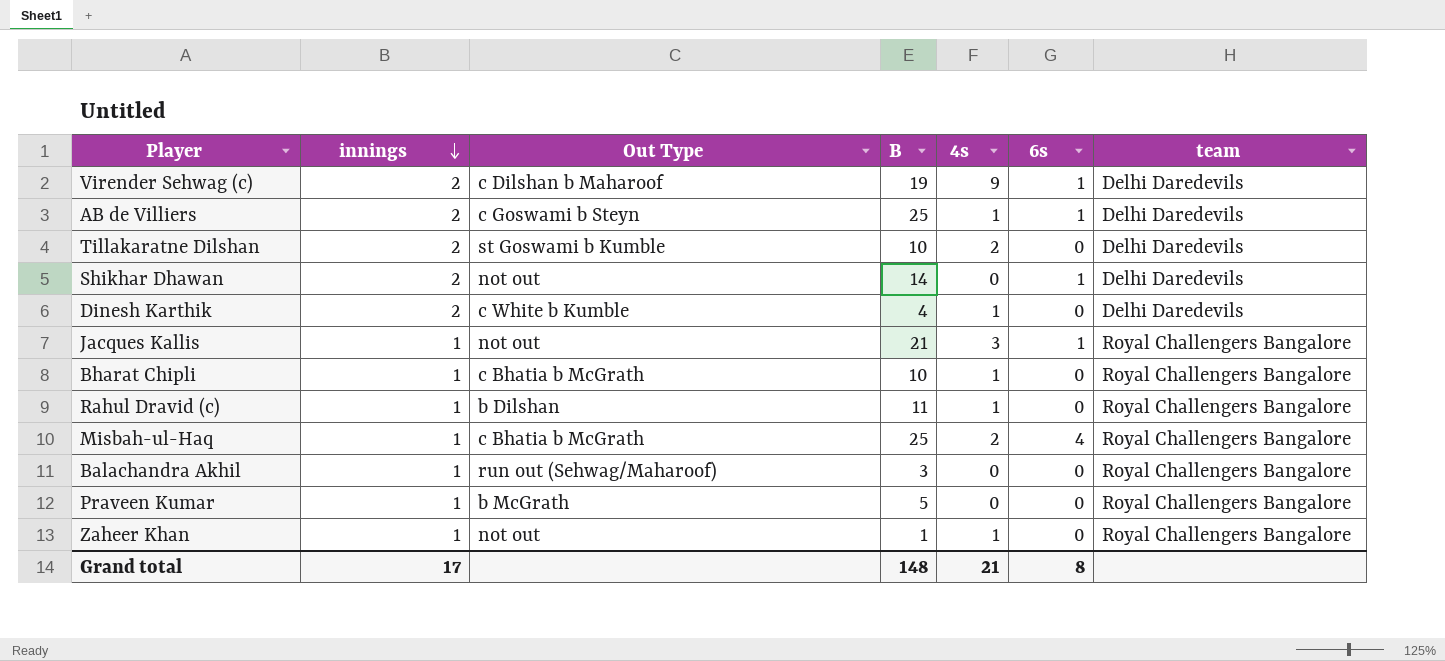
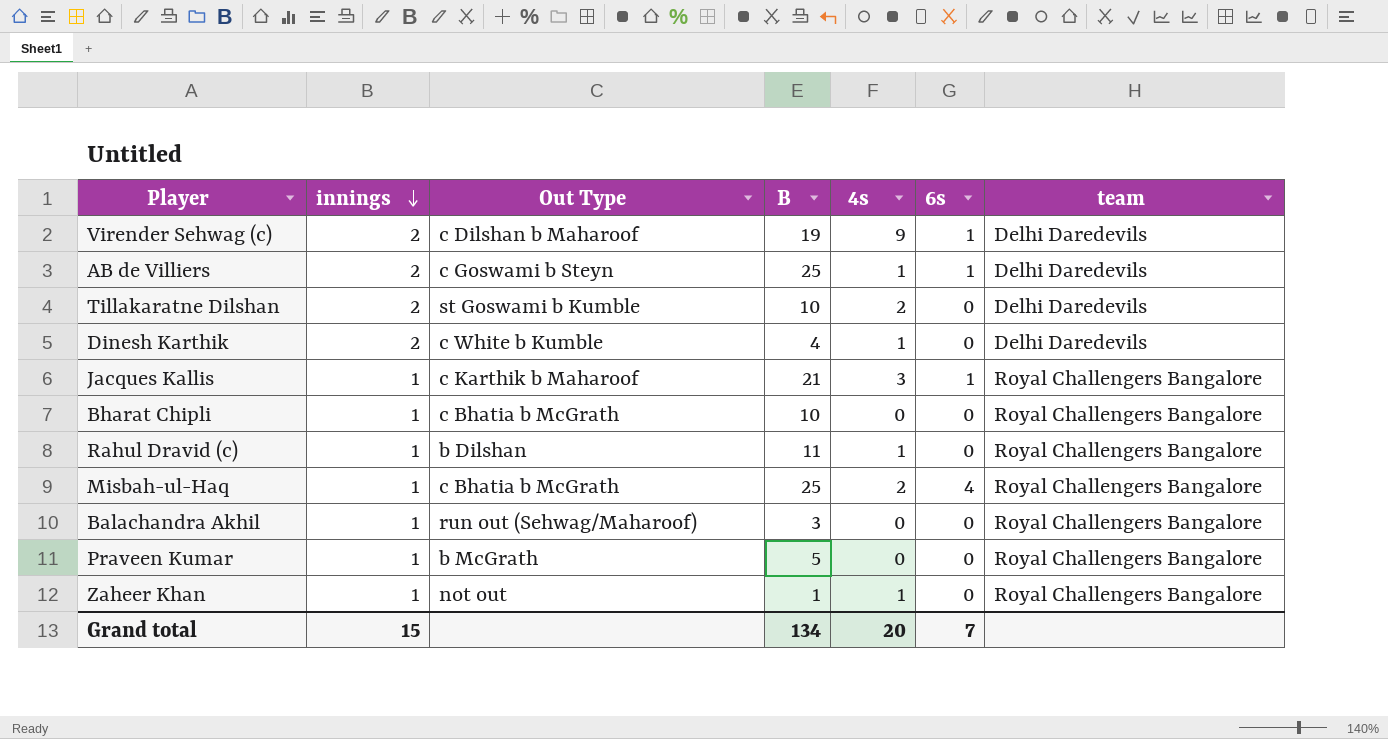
row Shikhar Dhawan: 2 | not out | 14 | 0 | 1 | Delhi Daredevils -> none
Jacques Kallis | Out Type: not out -> c Karthik b Maharoof
Bharat Chipli | 4s: 1 -> 0
Grand total | innings: 17 -> 15
Grand total | B: 148 -> 134
Grand total | 4s: 21 -> 20
Grand total | 6s: 8 -> 7

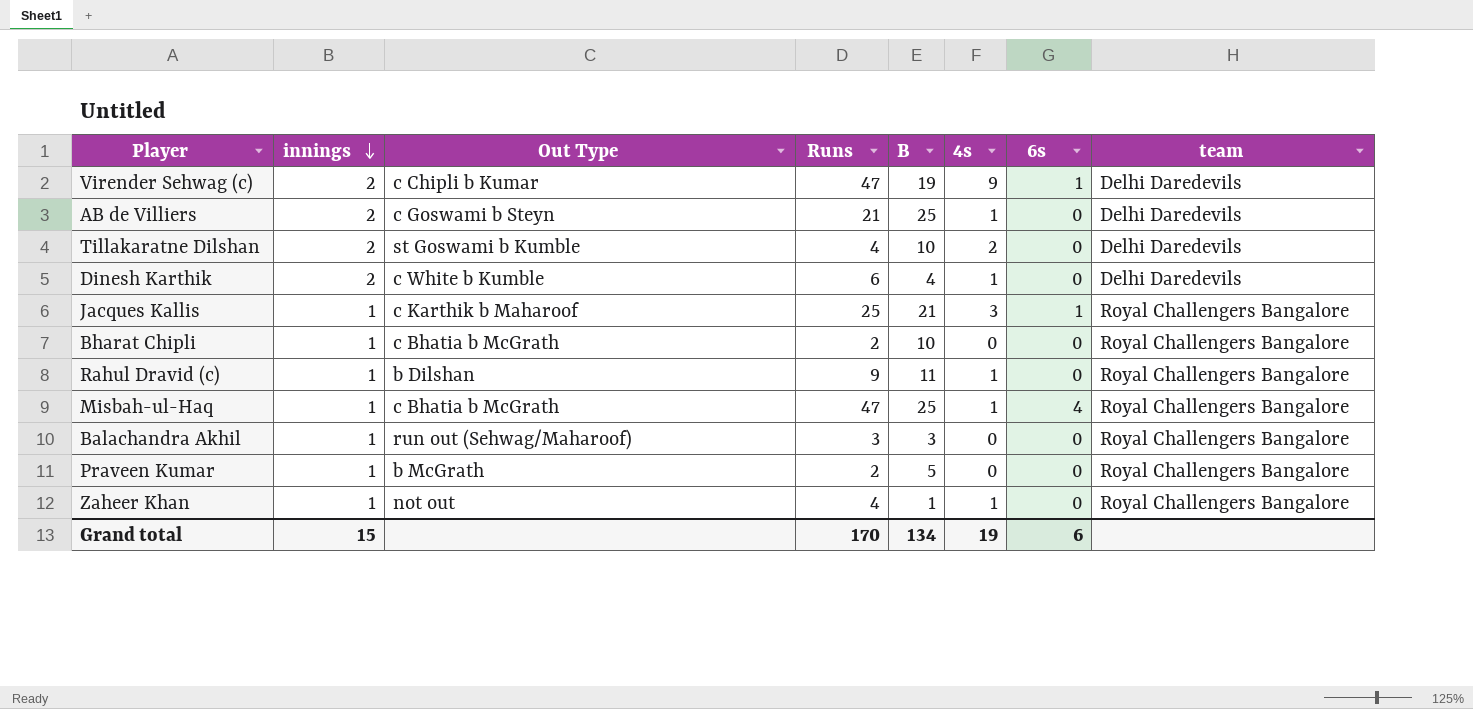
column Runs | position: none -> 4
Virender Sehwag (c) | Out Type: c Dilshan b Maharoof -> c Chipli b Kumar
AB de Villiers | 6s: 1 -> 0
Misbah-ul-Haq | 4s: 2 -> 1
Grand total | 4s: 20 -> 19
Grand total | 6s: 7 -> 6

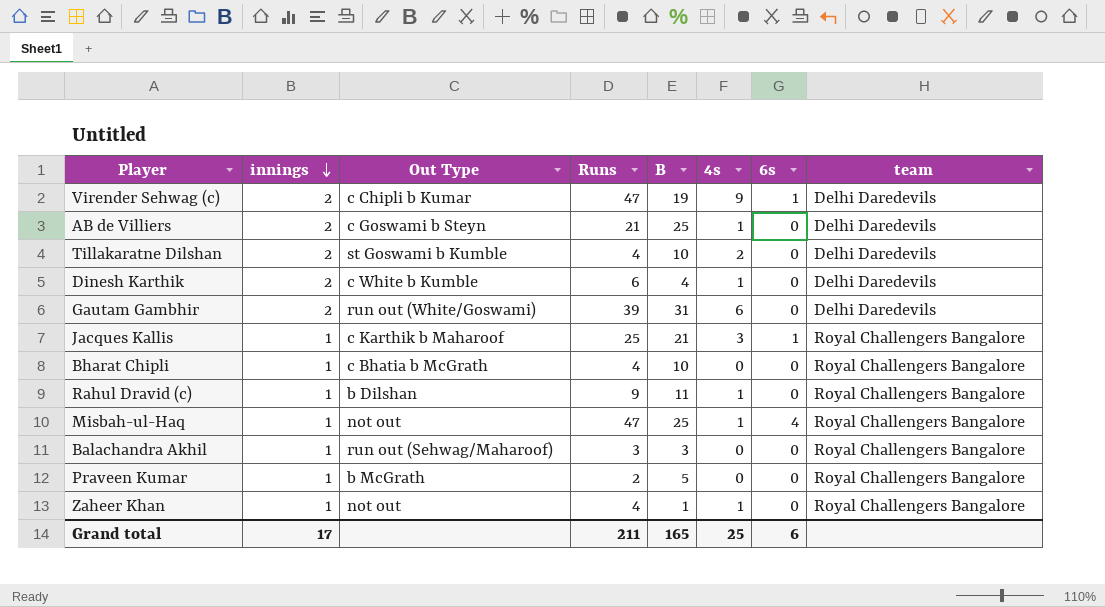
row Gautam Gambhir: none -> 2 | run out (White/Goswami) | 39 | 31 | 6 | 0 | Delhi Daredevils
Bharat Chipli | Runs: 2 -> 4
Misbah-ul-Haq | Out Type: c Bhatia b McGrath -> not out
Grand total | innings: 15 -> 17
Grand total | Runs: 170 -> 211
Grand total | B: 134 -> 165
Grand total | 4s: 19 -> 25

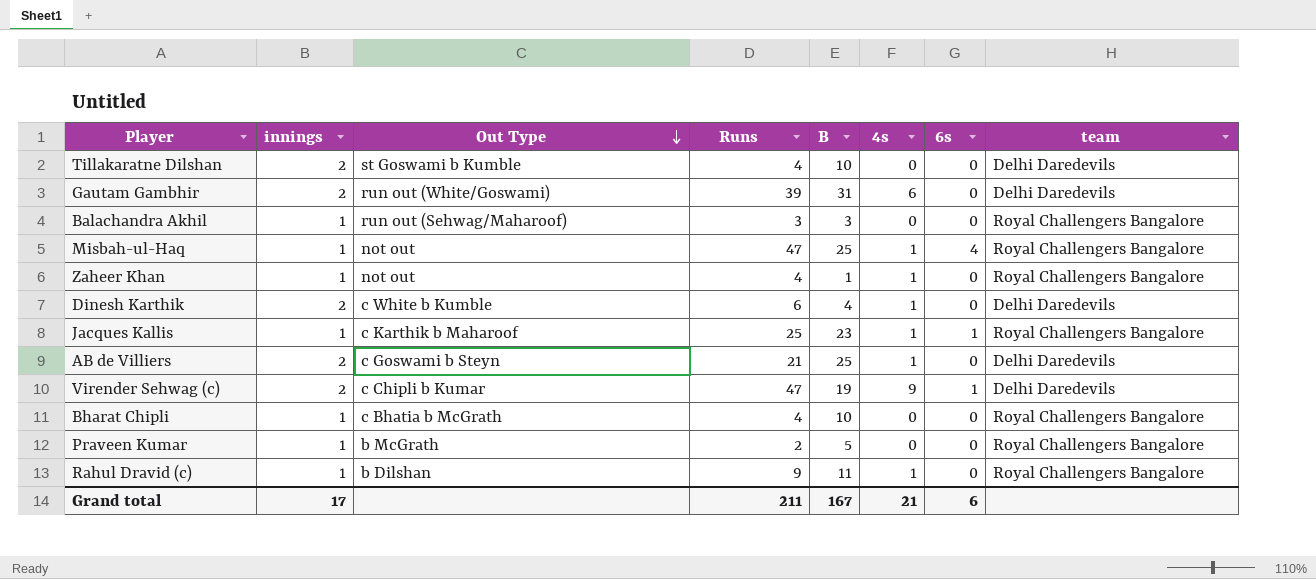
row order: innings descending -> Out Type descending
Tillakaratne Dilshan | 4s: 2 -> 0
Jacques Kallis | B: 21 -> 23
Jacques Kallis | 4s: 3 -> 1
Grand total | B: 165 -> 167
Grand total | 4s: 25 -> 21

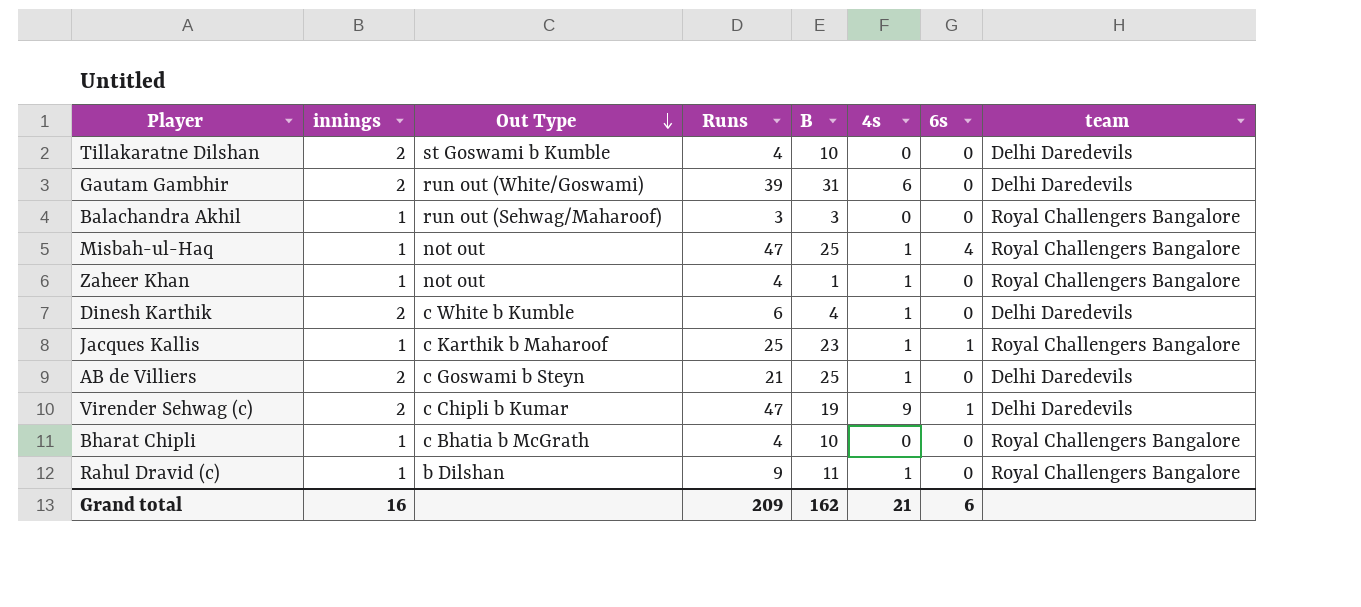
row Praveen Kumar: 1 | b McGrath | 2 | 5 | 0 | 0 | Royal Challengers Bangalore -> none
Grand total | innings: 17 -> 16
Grand total | Runs: 211 -> 209
Grand total | B: 167 -> 162

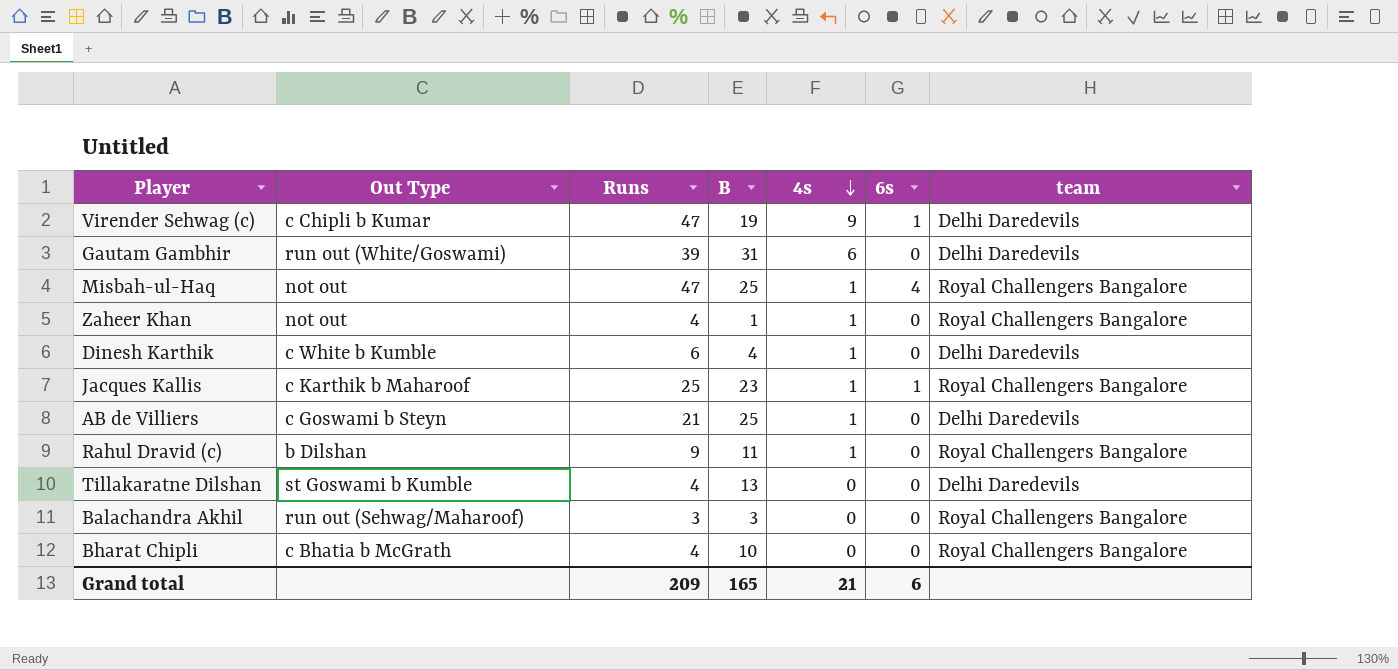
row order: Out Type descending -> 4s descending
column innings | position: 2 -> none
Tillakaratne Dilshan | B: 10 -> 13
Grand total | B: 162 -> 165

